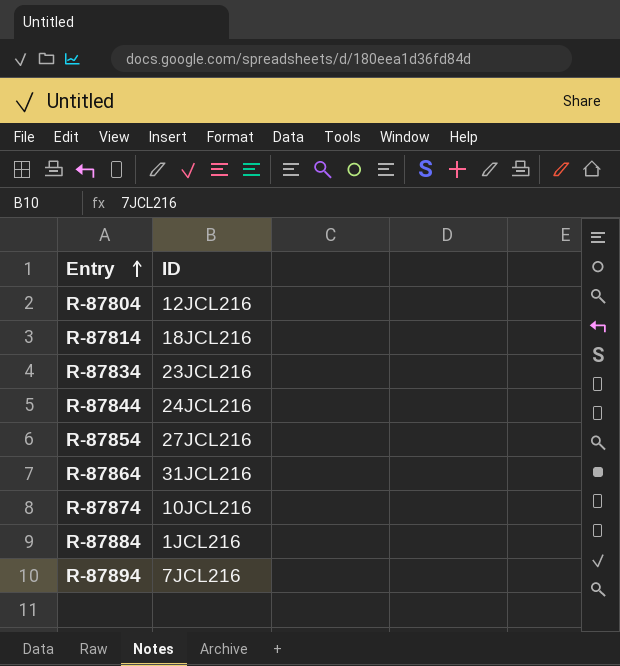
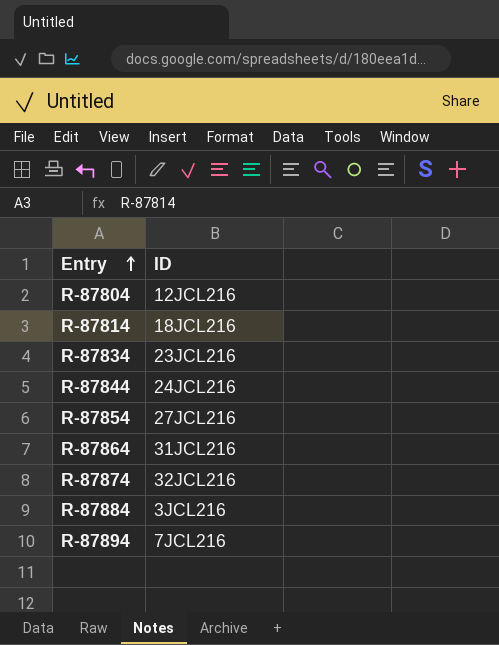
R-87874 | ID: 10JCL216 -> 32JCL216
R-87884 | ID: 1JCL216 -> 3JCL216

